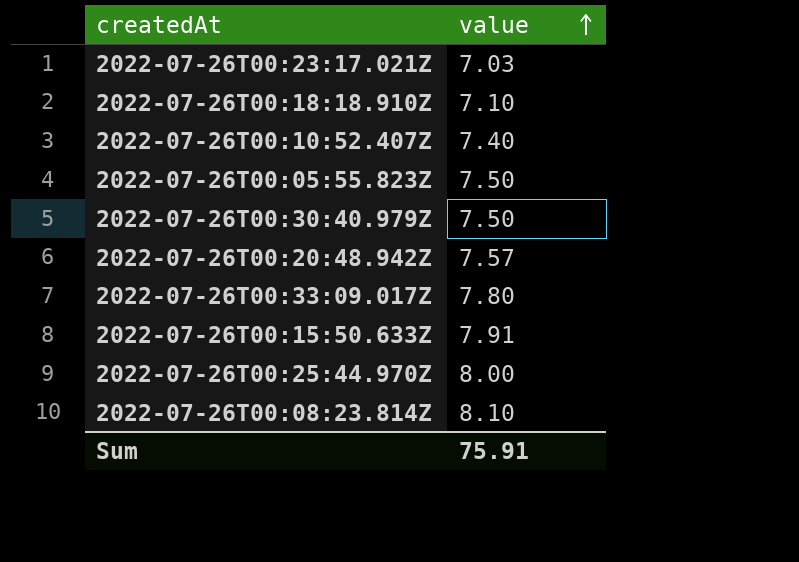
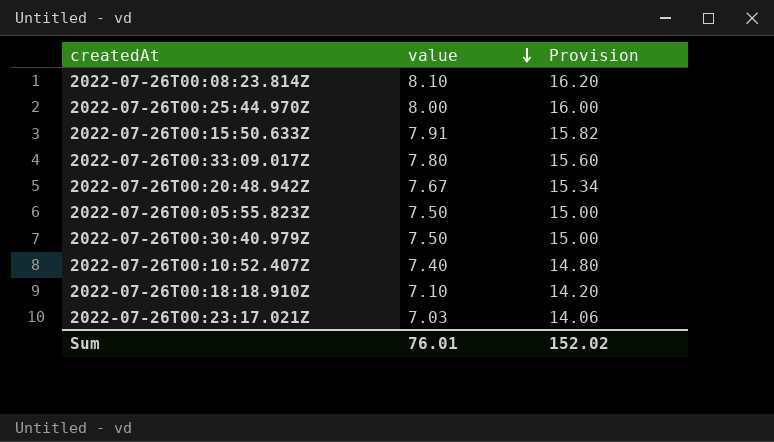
row order: value ascending -> value descending
column Provision | formula: none -> [value] * 2
2022-07-26T00:20:48.942Z | value: 7.57 -> 7.67
Sum | value: 75.91 -> 76.01

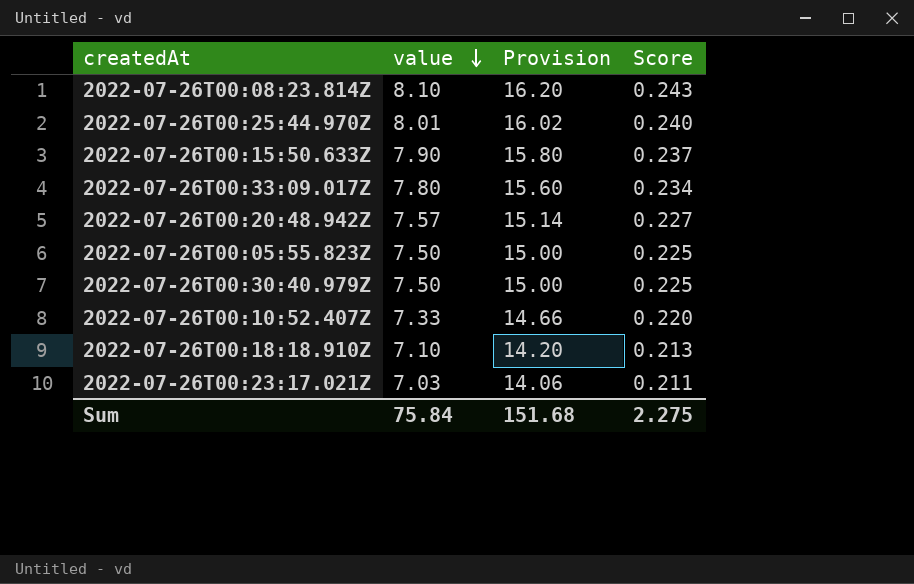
column Score | formula: none -> [value] * 0.03
2022-07-26T00:25:44.970Z | value: 8.00 -> 8.01
2022-07-26T00:25:44.970Z | Provision: 16.00 -> 16.02
2022-07-26T00:15:50.633Z | value: 7.91 -> 7.90
2022-07-26T00:15:50.633Z | Provision: 15.82 -> 15.80
2022-07-26T00:20:48.942Z | value: 7.67 -> 7.57
2022-07-26T00:20:48.942Z | Provision: 15.34 -> 15.14
2022-07-26T00:10:52.407Z | value: 7.40 -> 7.33
2022-07-26T00:10:52.407Z | Provision: 14.80 -> 14.66
Sum | value: 76.01 -> 75.84
Sum | Provision: 152.02 -> 151.68

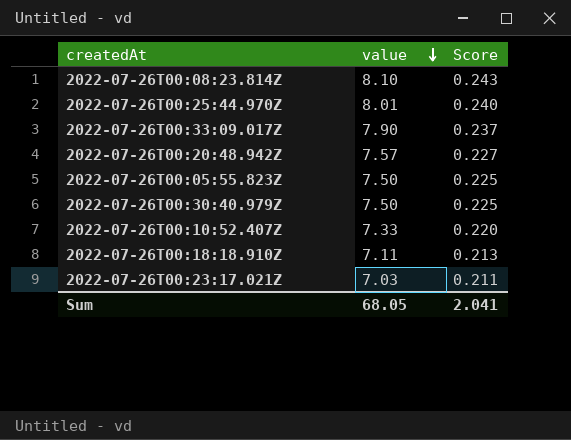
column Provision | formula: [value] * 2 -> none
row 2022-07-26T00:15:50.633Z: 7.90 | 15.80 | 0.237 -> none
2022-07-26T00:33:09.017Z | value: 7.80 -> 7.90
2022-07-26T00:33:09.017Z | Score: 0.234 -> 0.237
2022-07-26T00:18:18.910Z | value: 7.10 -> 7.11
Sum | value: 75.84 -> 68.05
Sum | Score: 2.275 -> 2.041

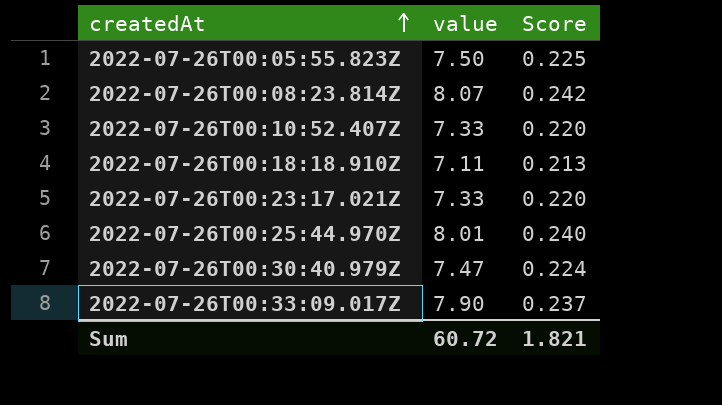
row order: value descending -> createdAt ascending
row 2022-07-26T00:20:48.942Z: 7.57 | 0.227 -> none
2022-07-26T00:08:23.814Z | value: 8.10 -> 8.07
2022-07-26T00:08:23.814Z | Score: 0.243 -> 0.242
2022-07-26T00:23:17.021Z | value: 7.03 -> 7.33
2022-07-26T00:23:17.021Z | Score: 0.211 -> 0.220
2022-07-26T00:30:40.979Z | value: 7.50 -> 7.47
2022-07-26T00:30:40.979Z | Score: 0.225 -> 0.224
Sum | value: 68.05 -> 60.72
Sum | Score: 2.041 -> 1.821

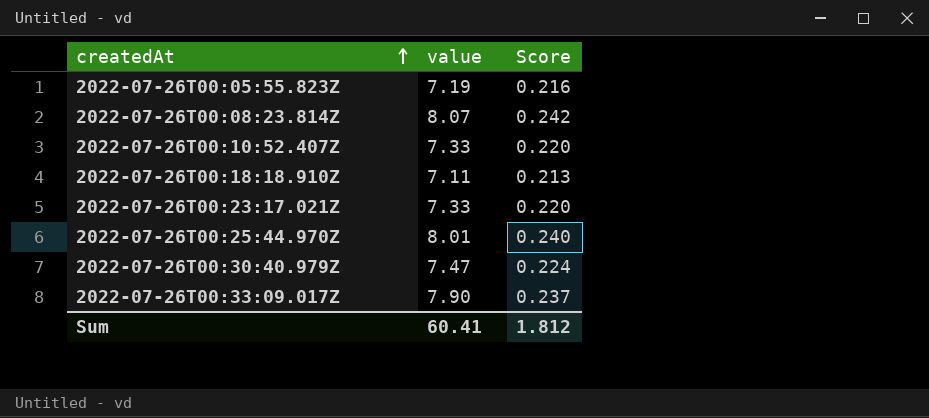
2022-07-26T00:05:55.823Z | value: 7.50 -> 7.19
2022-07-26T00:05:55.823Z | Score: 0.225 -> 0.216
Sum | value: 60.72 -> 60.41
Sum | Score: 1.821 -> 1.812

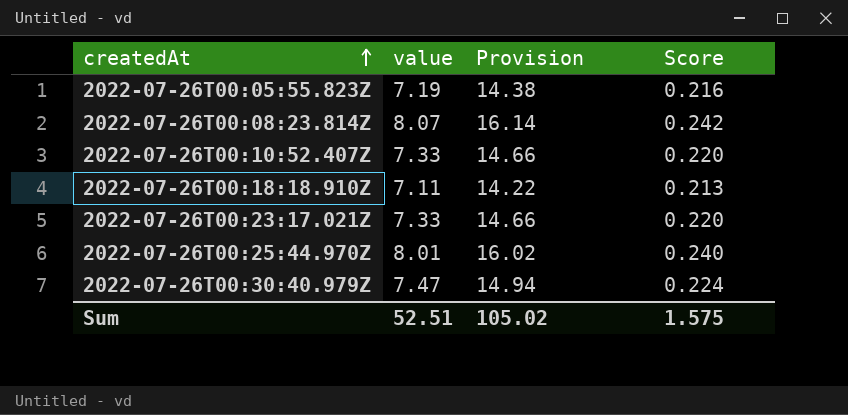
column Provision | formula: none -> [value] * 2
row 2022-07-26T00:33:09.017Z: 7.90 | 0.237 -> none
Sum | value: 60.41 -> 52.51
Sum | Score: 1.812 -> 1.575

